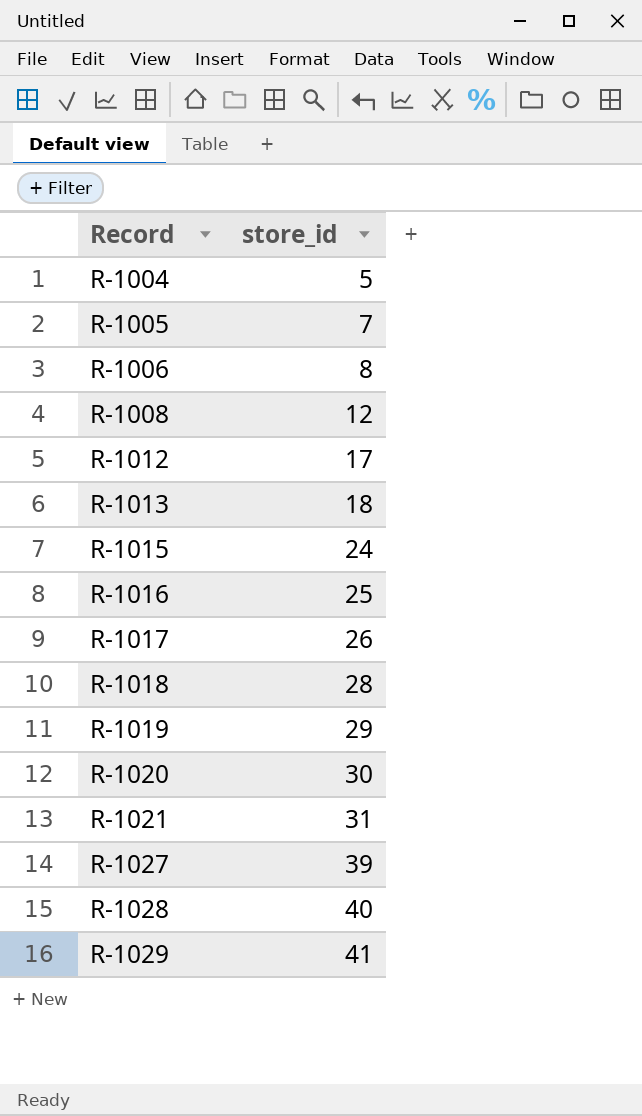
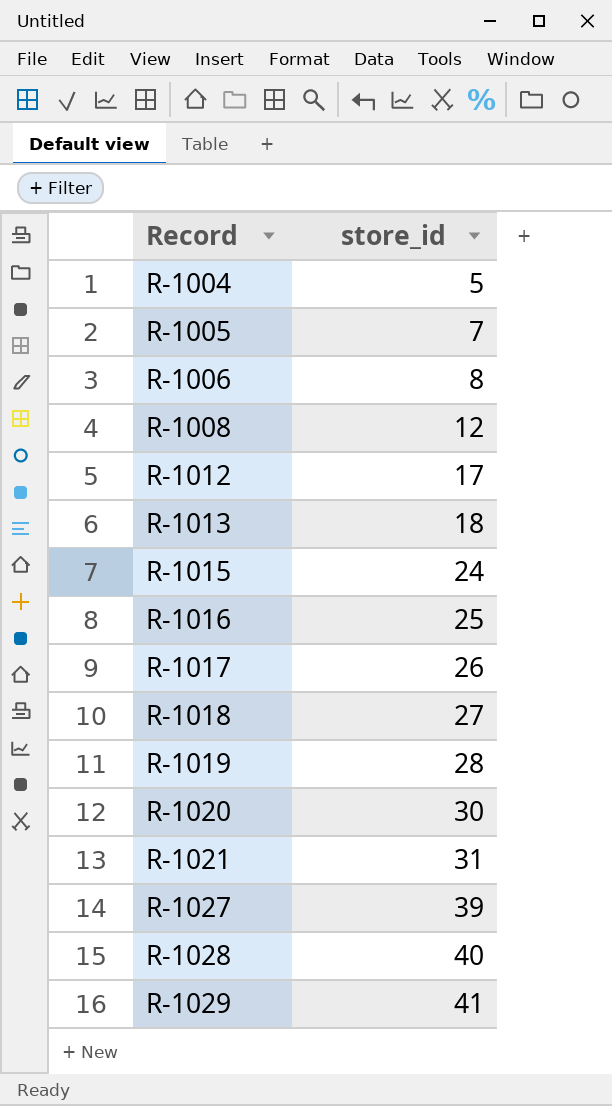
R-1018 | store_id: 28 -> 27
R-1019 | store_id: 29 -> 28

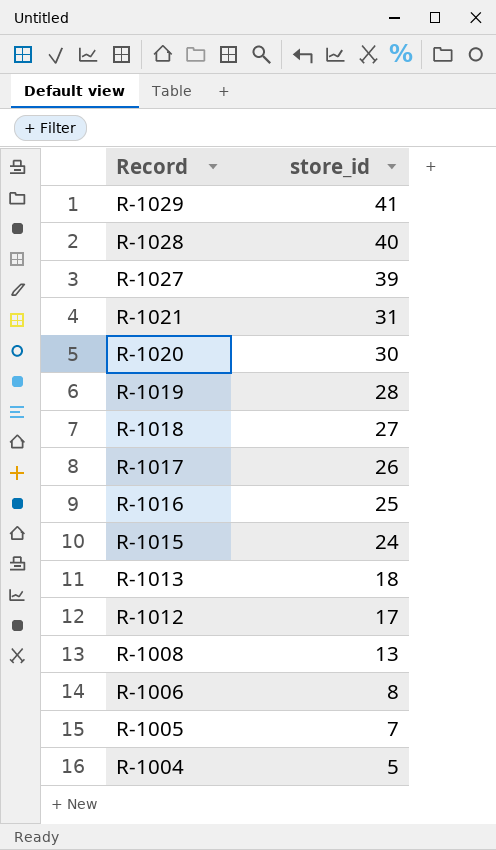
row order: Record ascending -> Record descending
R-1008 | store_id: 12 -> 13

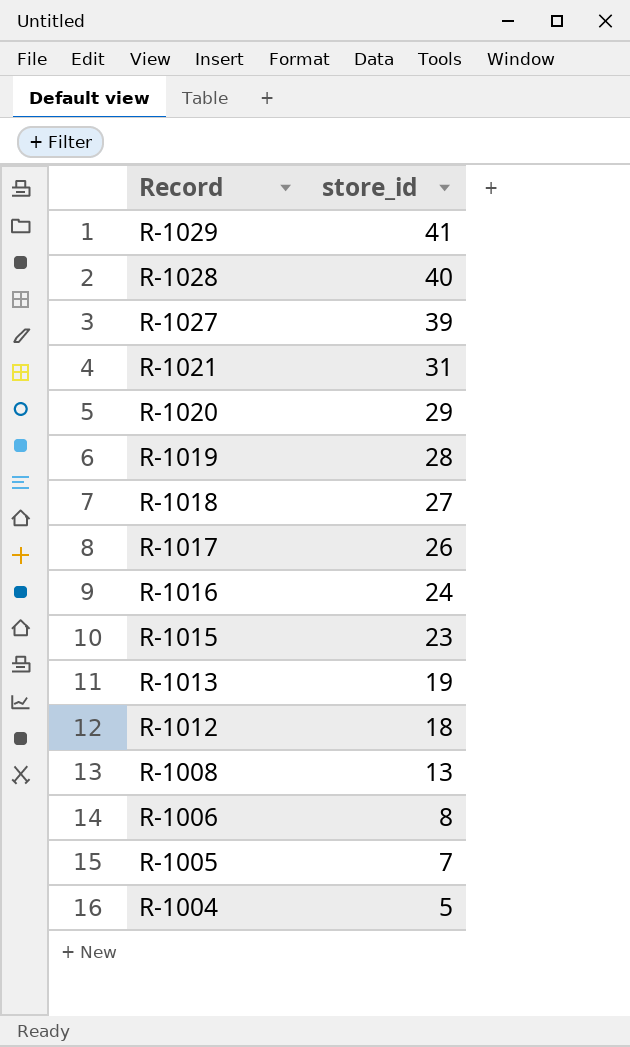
R-1020 | store_id: 30 -> 29
R-1016 | store_id: 25 -> 24
R-1015 | store_id: 24 -> 23
R-1013 | store_id: 18 -> 19
R-1012 | store_id: 17 -> 18

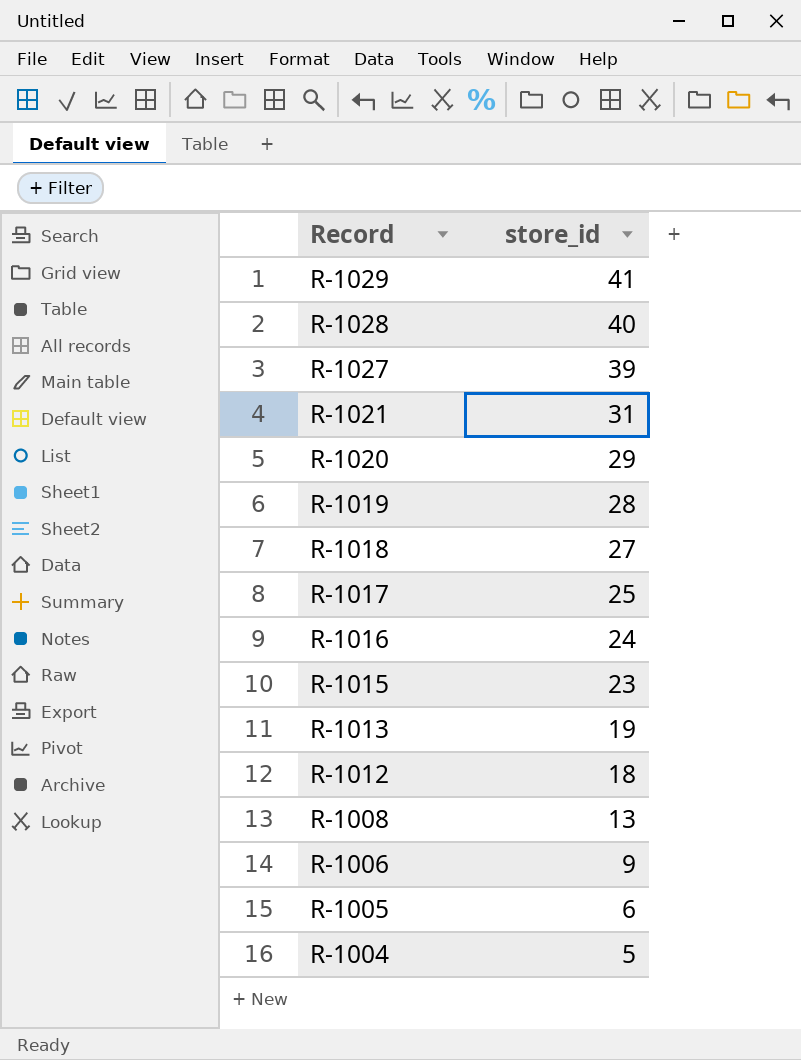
R-1017 | store_id: 26 -> 25
R-1006 | store_id: 8 -> 9
R-1005 | store_id: 7 -> 6

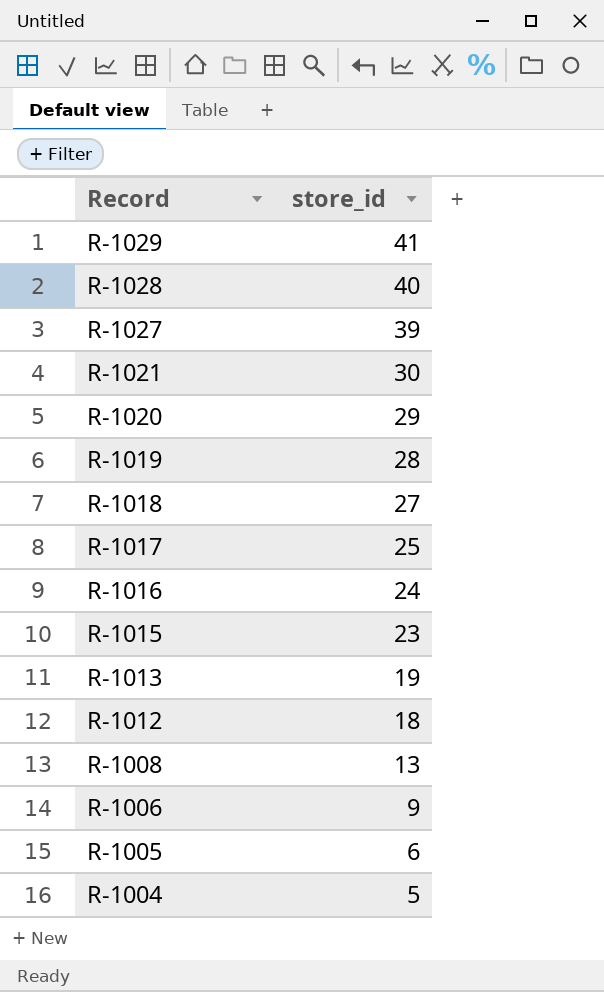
R-1021 | store_id: 31 -> 30

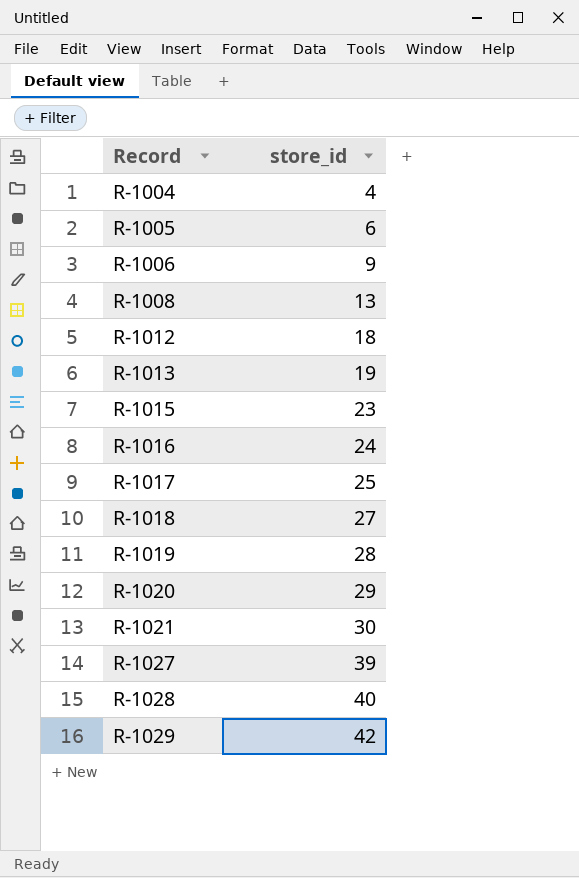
row order: Record descending -> Record ascending
R-1004 | store_id: 5 -> 4
R-1029 | store_id: 41 -> 42

